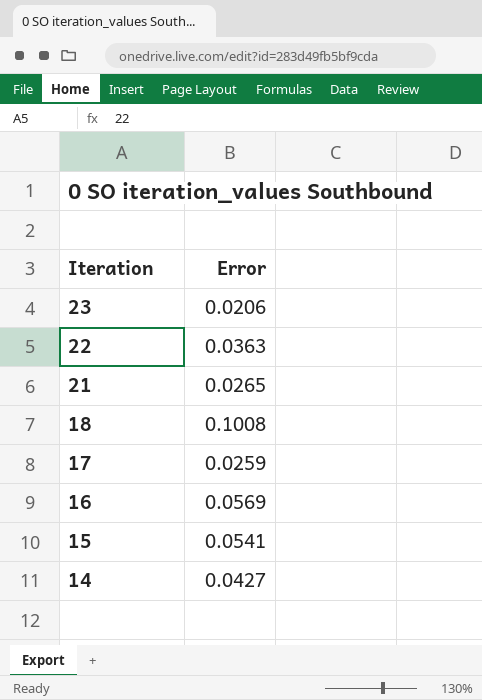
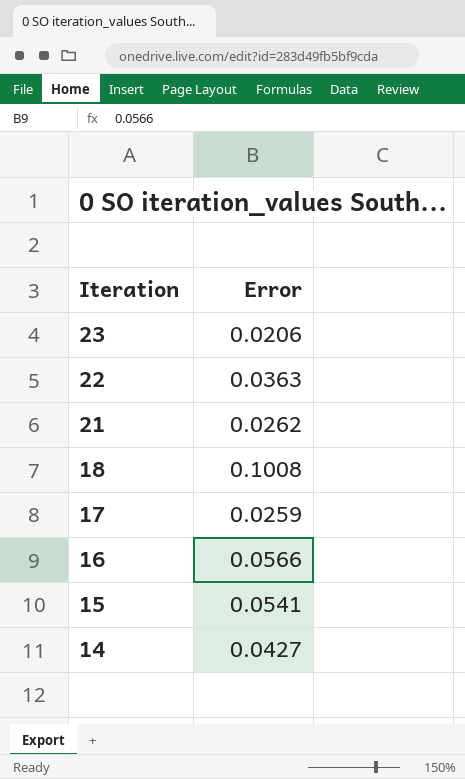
21 | Error: 0.0265 -> 0.0262
16 | Error: 0.0569 -> 0.0566

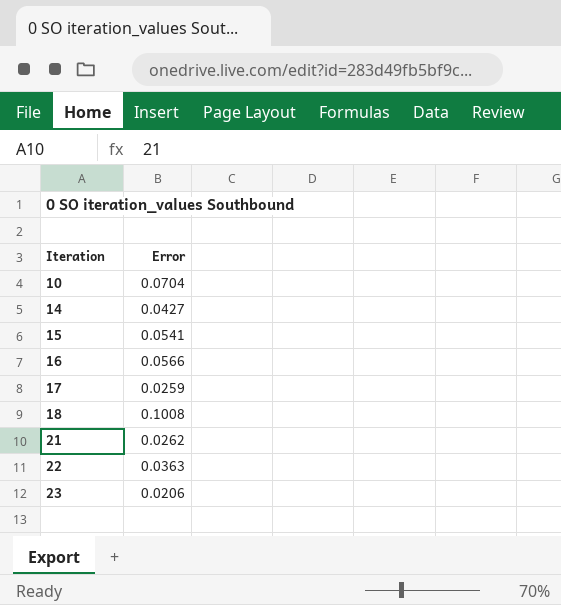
row order: Iteration descending -> Iteration ascending
row 10: none -> 0.0704

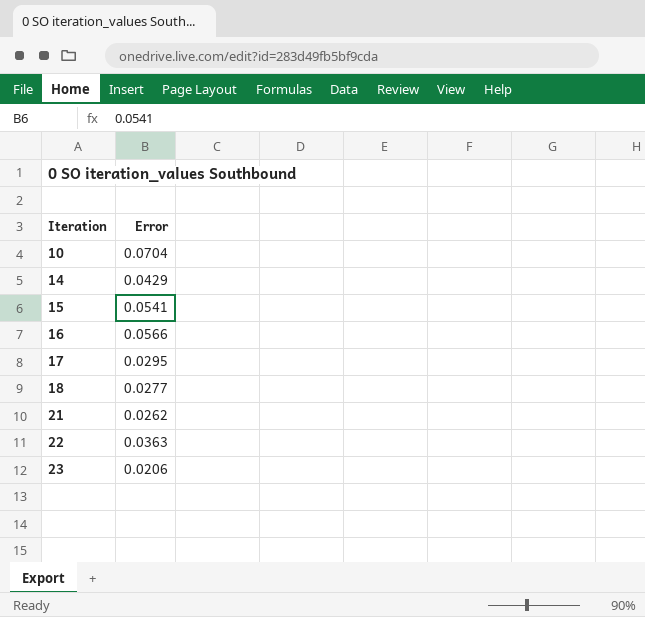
14 | Error: 0.0427 -> 0.0429
17 | Error: 0.0259 -> 0.0295
18 | Error: 0.1008 -> 0.0277

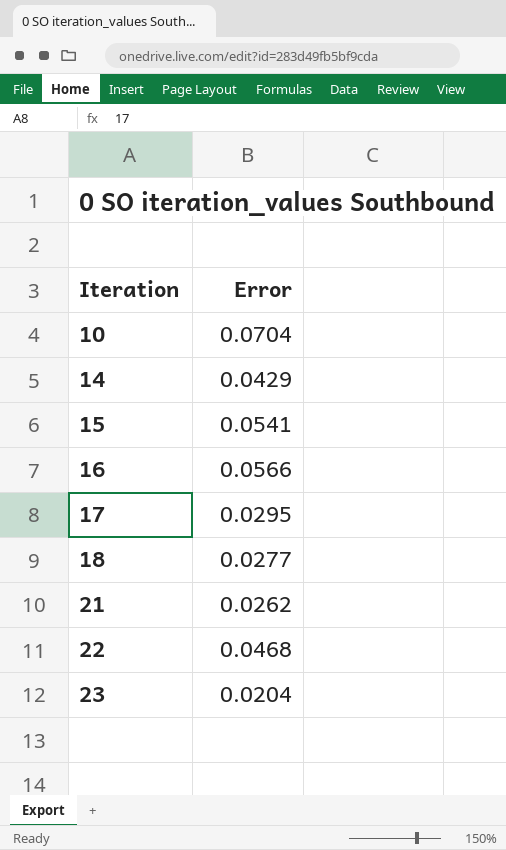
22 | Error: 0.0363 -> 0.0468
23 | Error: 0.0206 -> 0.0204

